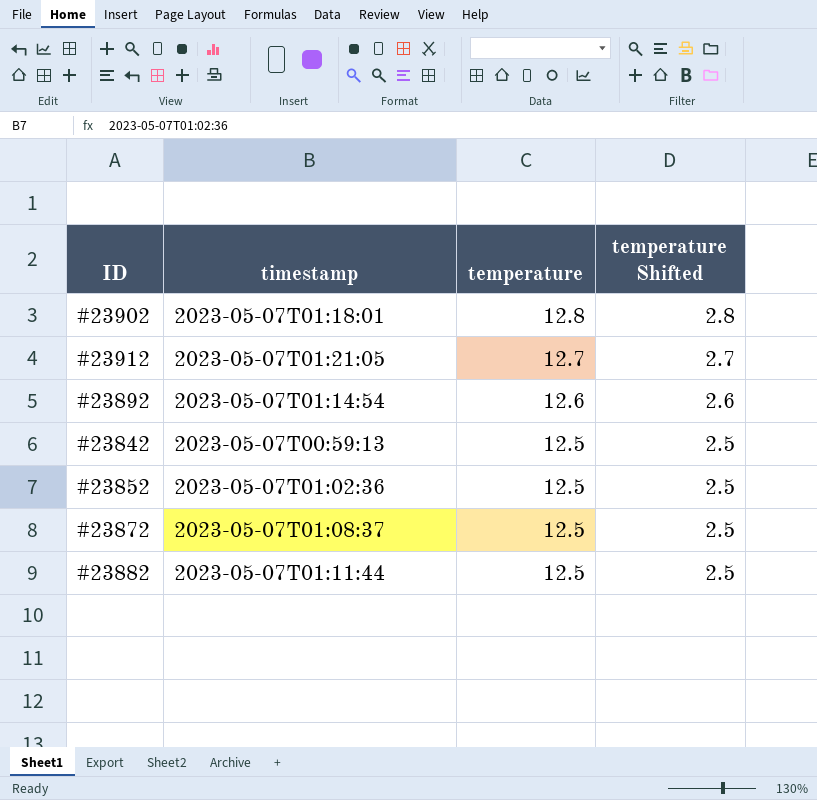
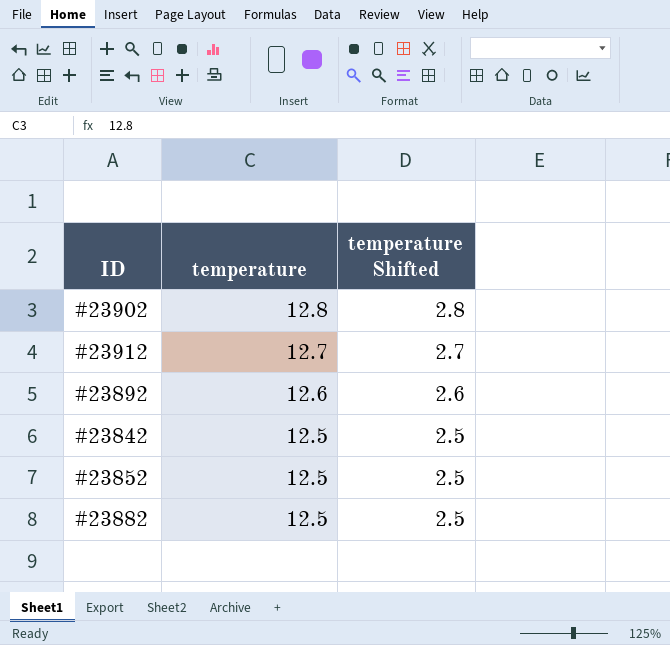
column timestamp | position: 2 -> none
row #23872: 2023-05-07T01:08:37 | 12.5 | 2.5 -> none

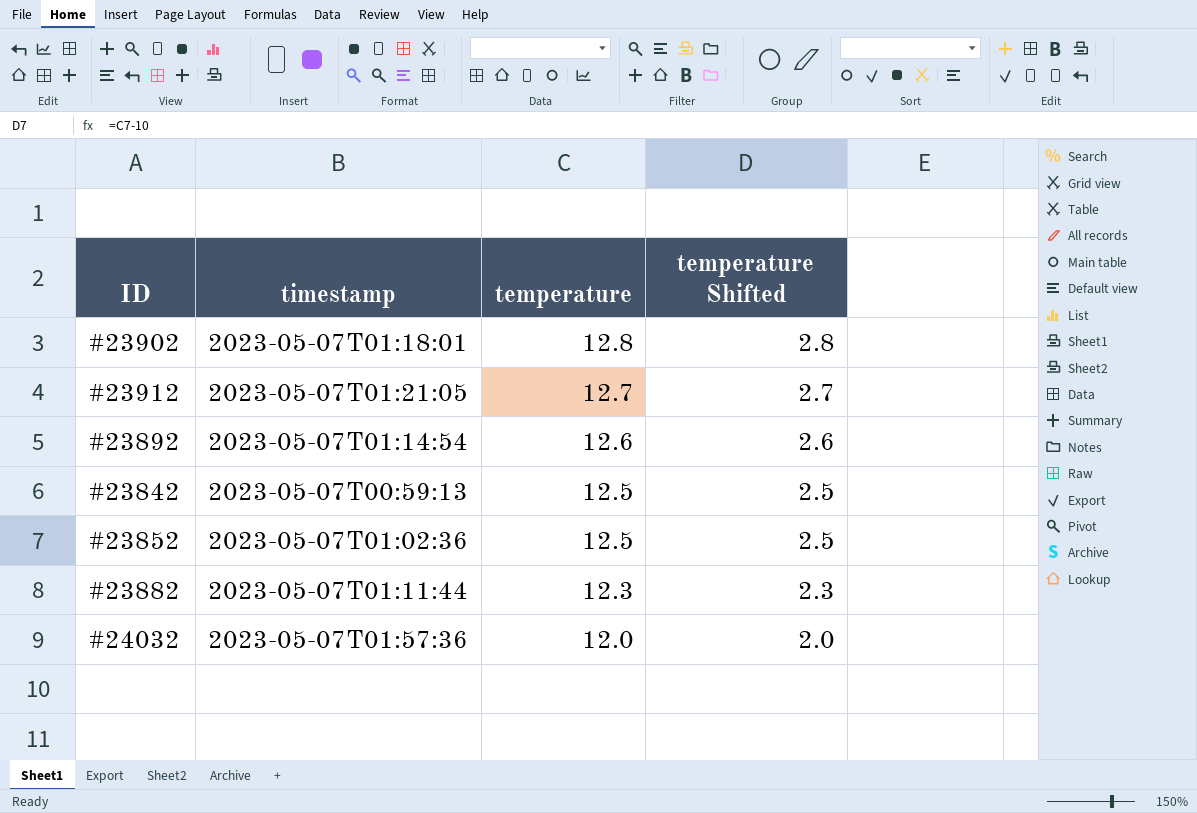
column timestamp | position: none -> 2
#23882 | temperature: 12.5 -> 12.3
#23882 | temperature Shifted: 2.5 -> 2.3
row #24032: none -> 2023-05-07T01:57:36 | 12.0 | 2.0

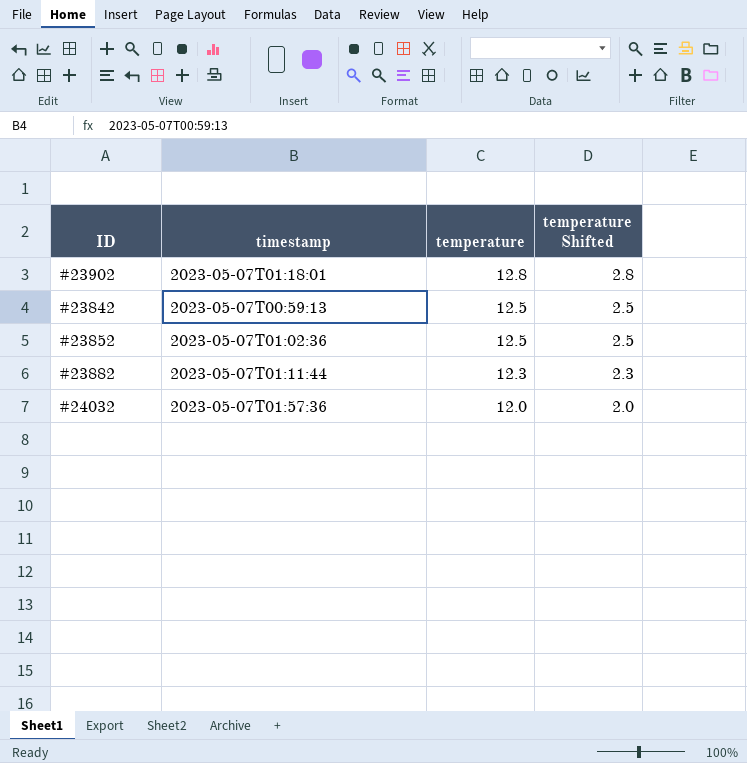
row #23912: 2023-05-07T01:21:05 | 12.7 | 2.7 -> none
row #23892: 2023-05-07T01:14:54 | 12.6 | 2.6 -> none

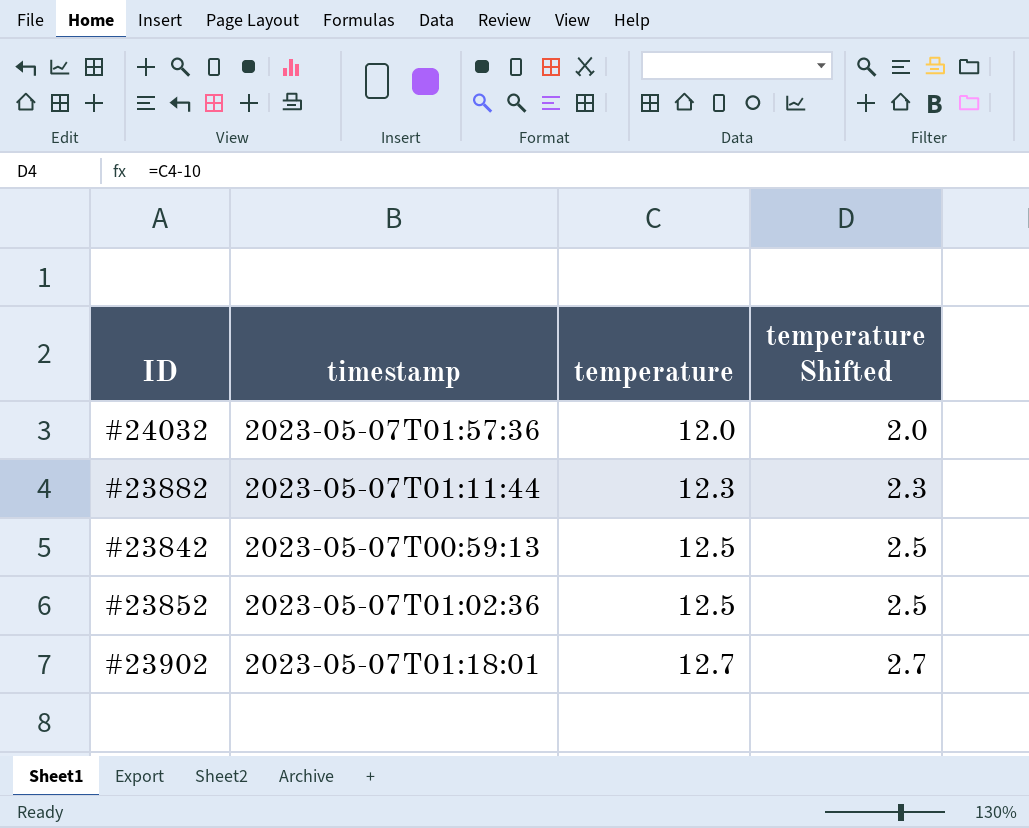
row order: temperature descending -> temperature ascending
#23902 | temperature: 12.8 -> 12.7
#23902 | temperature Shifted: 2.8 -> 2.7

